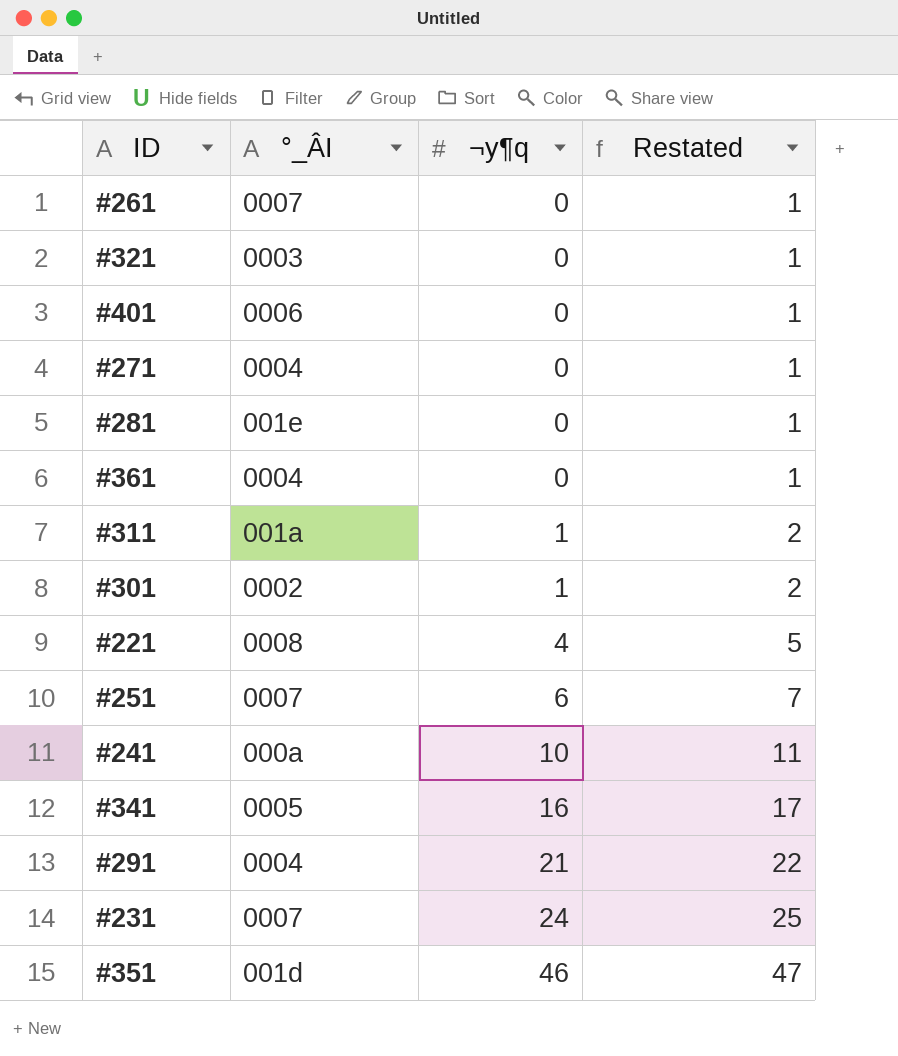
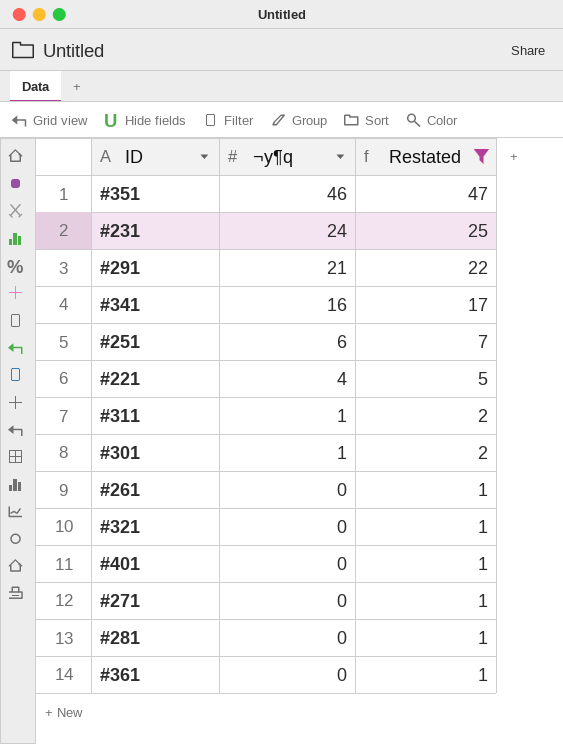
filter: none -> Restated != 11
row order: ¬y¶q ascending -> ¬y¶q descending
column °_ÂI | position: 2 -> none

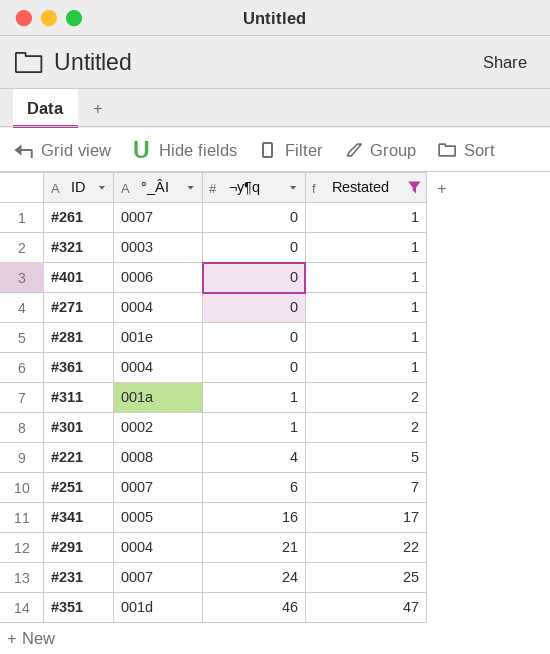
row order: ¬y¶q descending -> ¬y¶q ascending
column °_ÂI | position: none -> 2

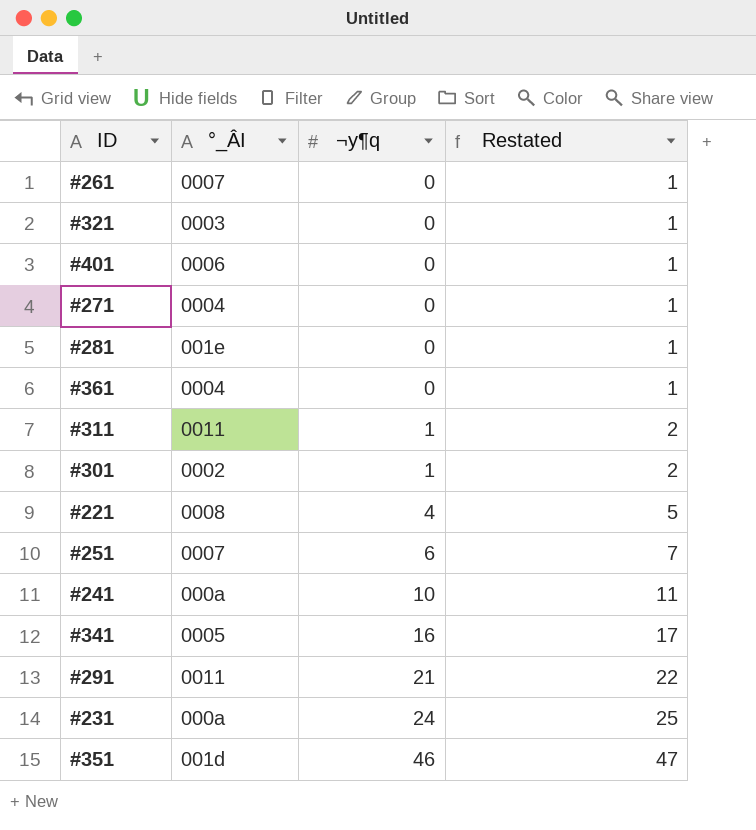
filter: Restated != 11 -> none
#311 | °_ÂI: 001a -> 0011
#291 | °_ÂI: 0004 -> 0011
#231 | °_ÂI: 0007 -> 000a

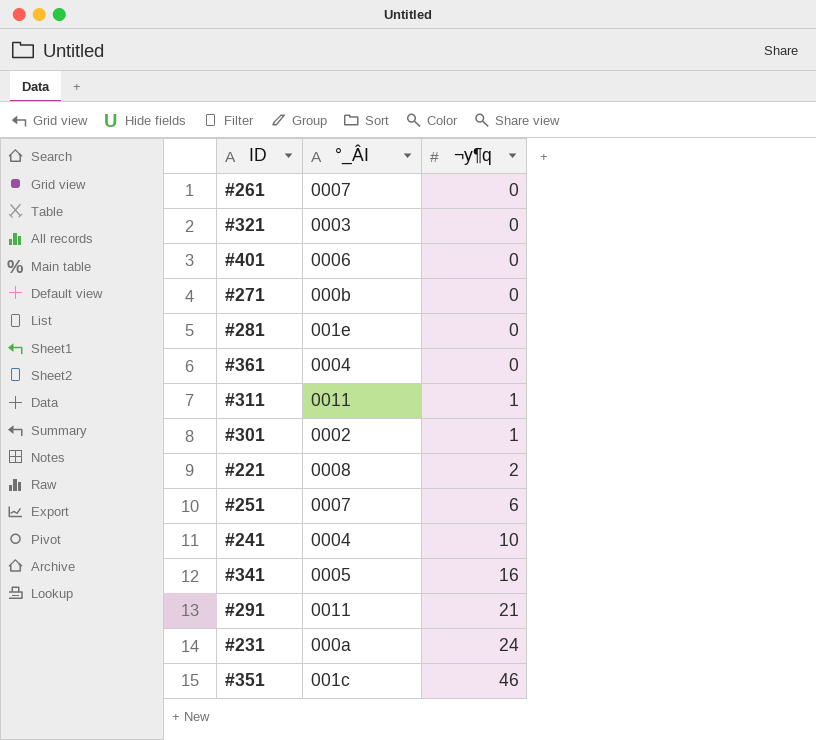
column Restated | formula: [¬y¶q] + 1 -> none
#271 | °_ÂI: 0004 -> 000b
#221 | ¬y¶q: 4 -> 2
#241 | °_ÂI: 000a -> 0004
#351 | °_ÂI: 001d -> 001c

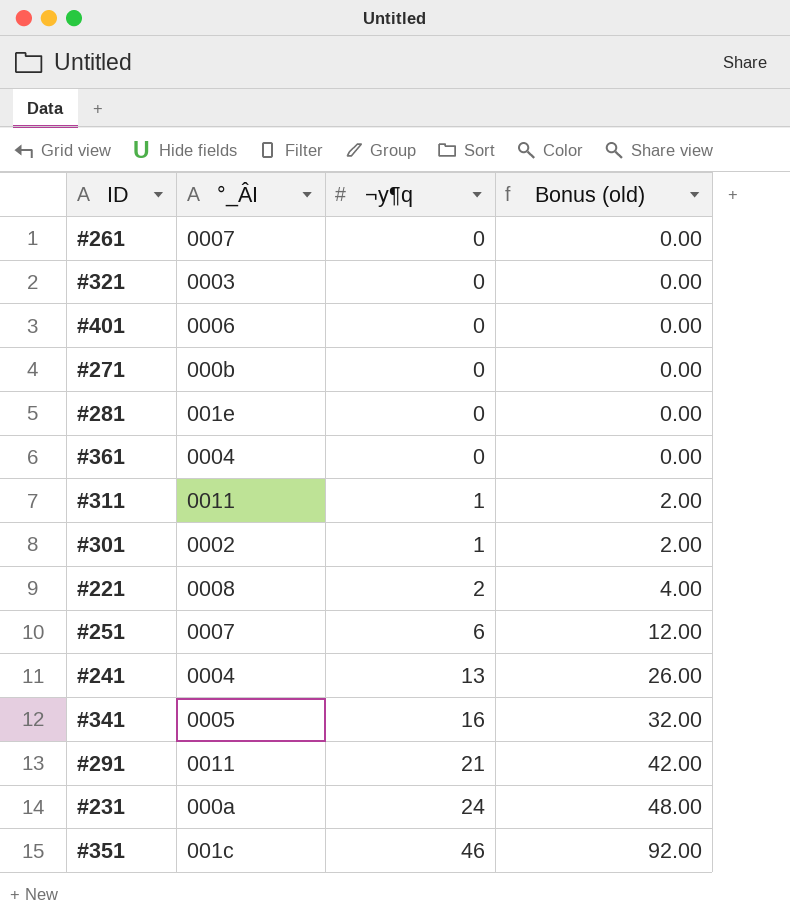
column Bonus (old) | formula: none -> [¬y¶q] * 2
#241 | ¬y¶q: 10 -> 13

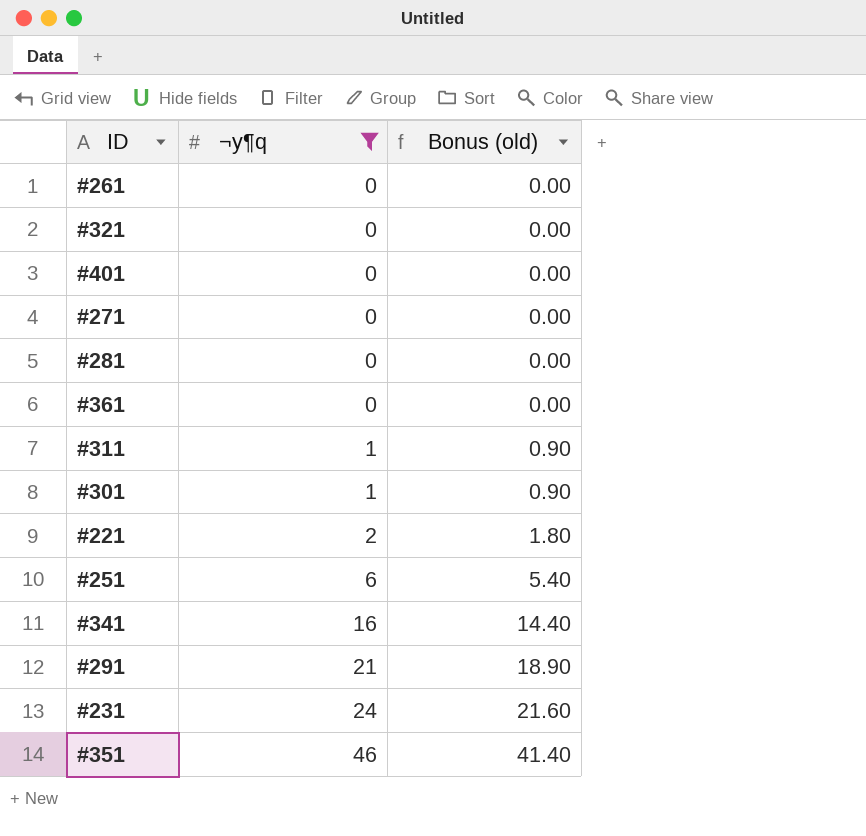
filter: none -> ¬y¶q != 13
column °_ÂI | position: 2 -> none
column Bonus (old) | formula: [¬y¶q] * 2 -> [¬y¶q] * 0.9

